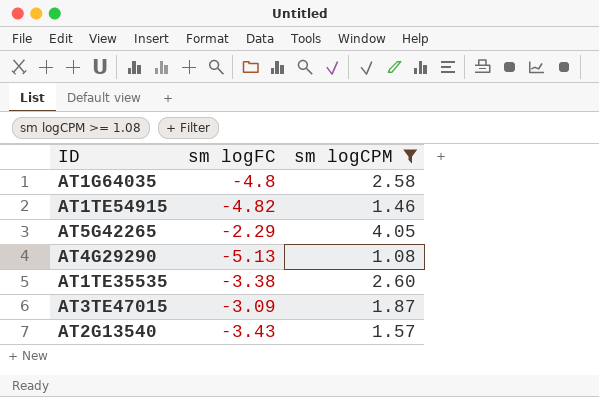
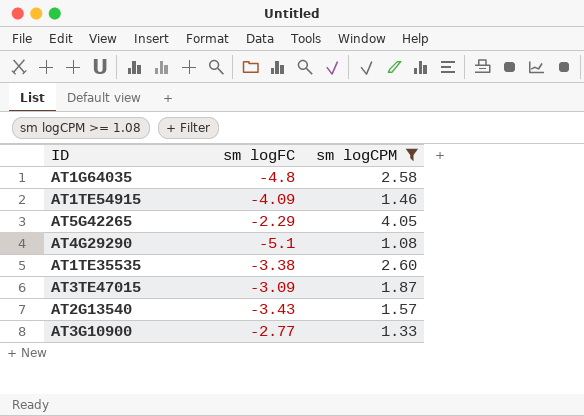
AT1TE54915 | sm logFC: -4.82 -> -4.09
AT4G29290 | sm logFC: -5.13 -> -5.1
row AT3G10900: none -> -2.77 | 1.33

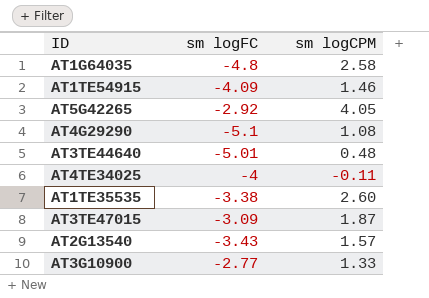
filter: sm logCPM >= 1.08 -> none
AT5G42265 | sm logFC: -2.29 -> -2.92

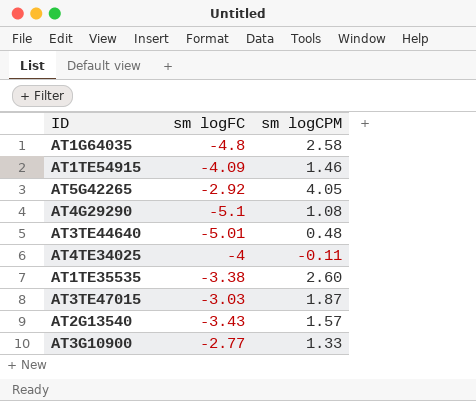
AT3TE47015 | sm logFC: -3.09 -> -3.03

